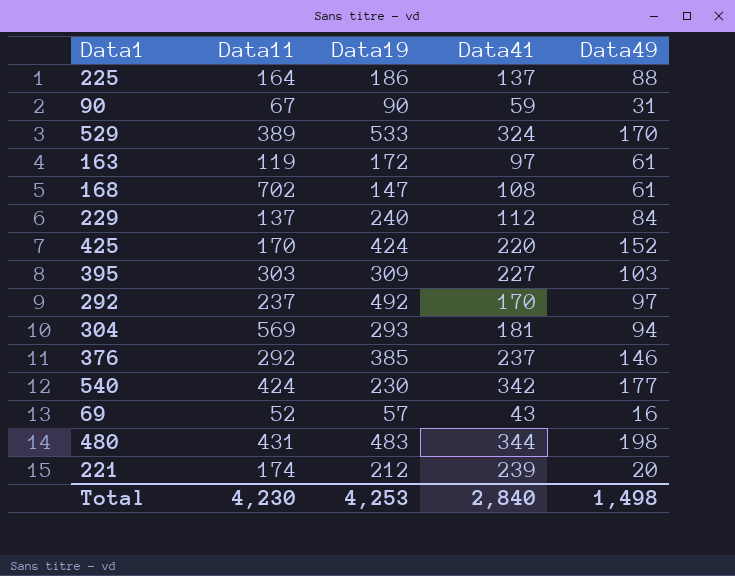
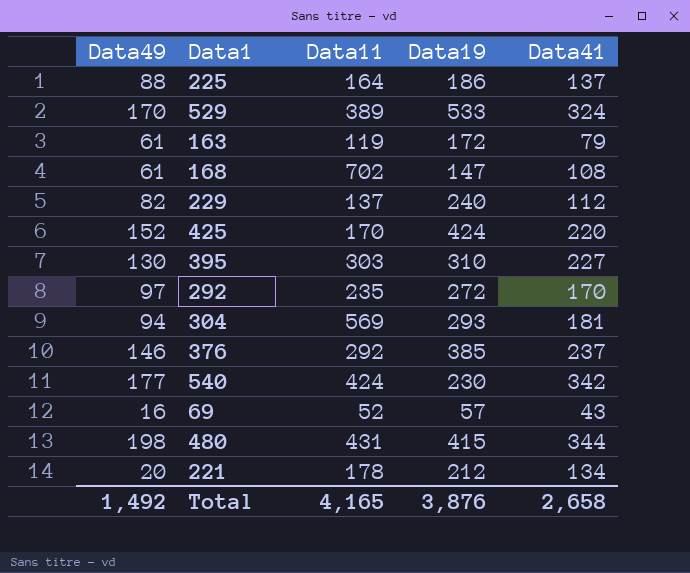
column Data49 | position: 5 -> 1
row 90: 67 | 90 | 59 | 31 -> none
163 | Data41: 97 -> 79
229 | Data49: 84 -> 82
395 | Data49: 103 -> 130
395 | Data19: 309 -> 310
292 | Data11: 237 -> 235
292 | Data19: 492 -> 272
480 | Data19: 483 -> 415
221 | Data11: 174 -> 178
221 | Data41: 239 -> 134
Total | Data49: 1,498 -> 1,492
Total | Data11: 4,230 -> 4,165
Total | Data19: 4,253 -> 3,876
Total | Data41: 2,840 -> 2,658

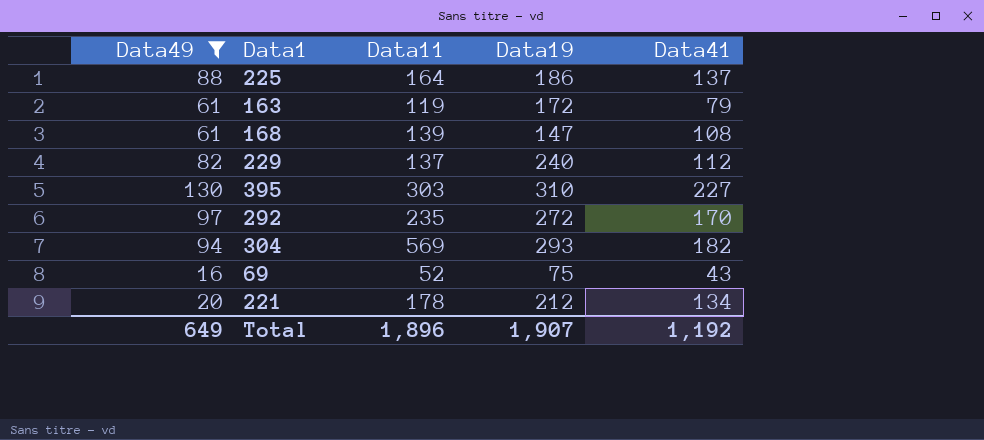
filter: none -> Data49 <= 130
168 | Data11: 702 -> 139
304 | Data41: 181 -> 182
69 | Data19: 57 -> 75
Total | Data49: 1,492 -> 649
Total | Data11: 4,165 -> 1,896
Total | Data19: 3,876 -> 1,907
Total | Data41: 2,658 -> 1,192

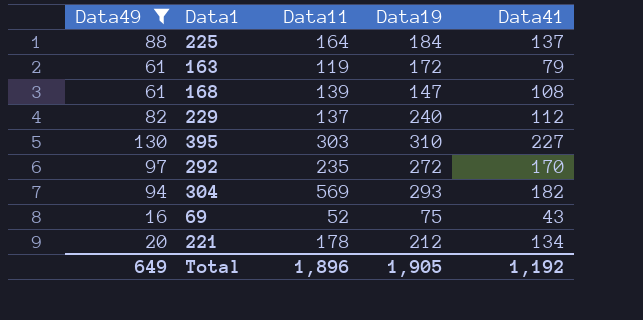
225 | Data19: 186 -> 184
Total | Data19: 1,907 -> 1,905

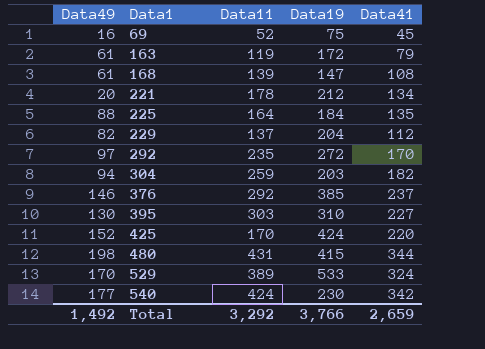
filter: Data49 <= 130 -> none
row order: none -> Data1 ascending
69 | Data41: 43 -> 45
225 | Data41: 137 -> 135
229 | Data19: 240 -> 204
304 | Data11: 569 -> 259
304 | Data19: 293 -> 203
Total | Data49: 649 -> 1,492
Total | Data11: 1,896 -> 3,292
Total | Data19: 1,905 -> 3,766
Total | Data41: 1,192 -> 2,659

